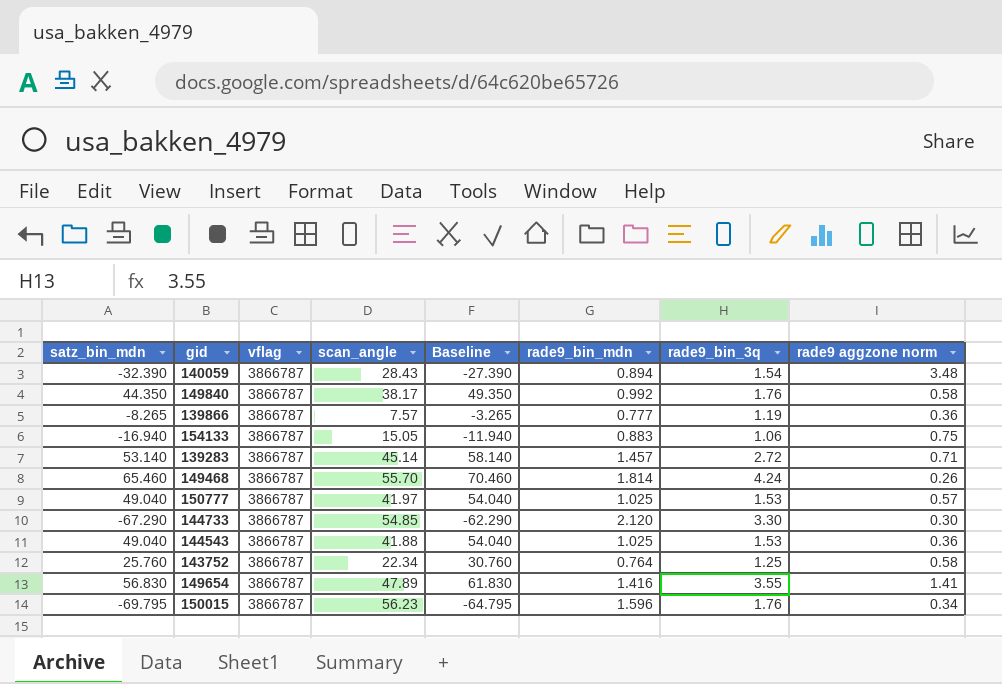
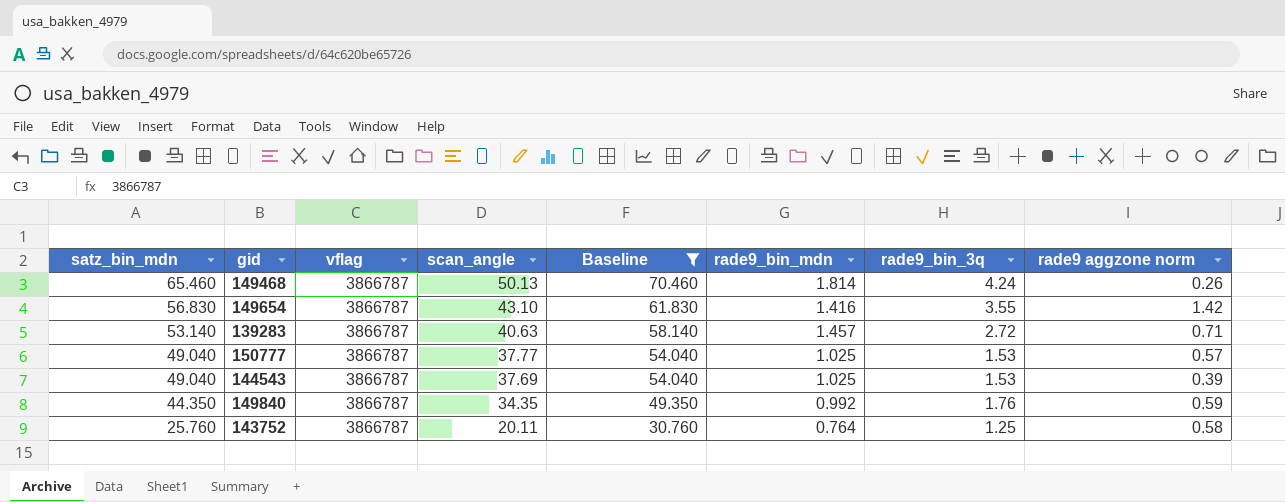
filter: none -> Baseline >= 30.760
row order: none -> satz_bin_mdn descending
149468 | scan_angle: 55.70 -> 50.13
149654 | scan_angle: 47.89 -> 43.10
149654 | rade9 aggzone norm: 1.41 -> 1.42
139283 | scan_angle: 45.14 -> 40.63
150777 | scan_angle: 41.97 -> 37.77
144543 | scan_angle: 41.88 -> 37.69
144543 | rade9 aggzone norm: 0.36 -> 0.39
149840 | scan_angle: 38.17 -> 34.35
149840 | rade9 aggzone norm: 0.58 -> 0.59
143752 | scan_angle: 22.34 -> 20.11

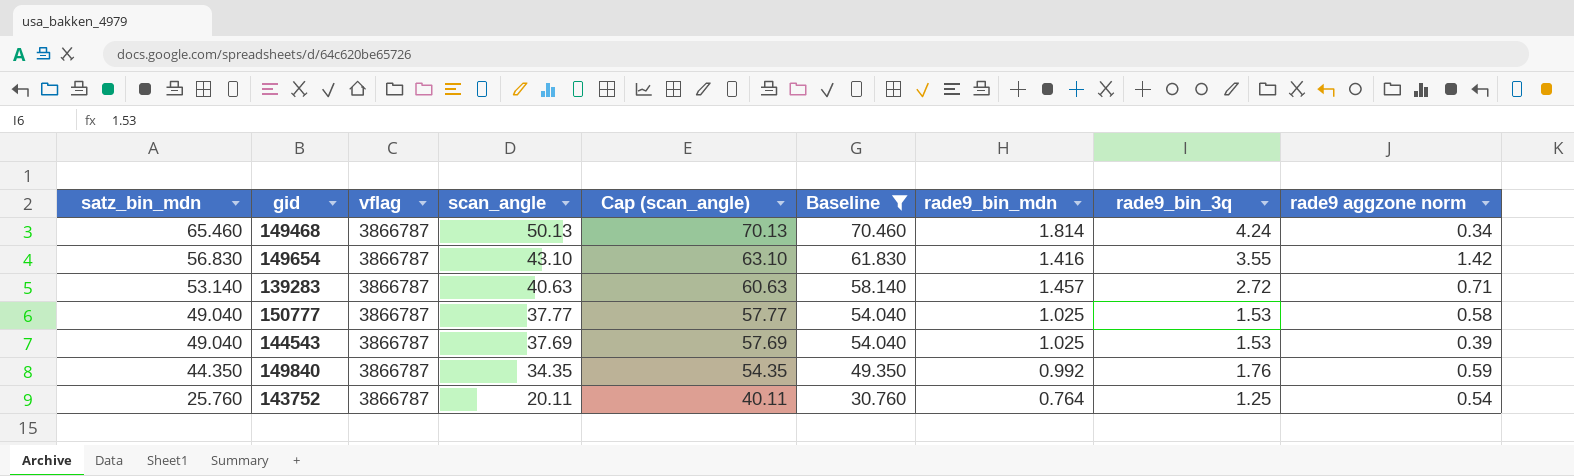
column Cap (scan_angle) | formula: none -> [scan_angle] + 20
149468 | rade9 aggzone norm: 0.26 -> 0.34
150777 | rade9 aggzone norm: 0.57 -> 0.58
143752 | rade9 aggzone norm: 0.58 -> 0.54

